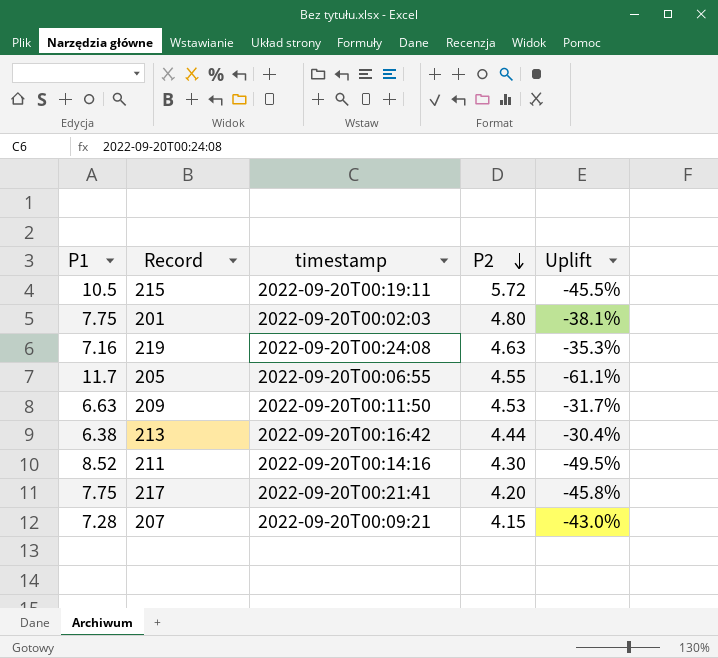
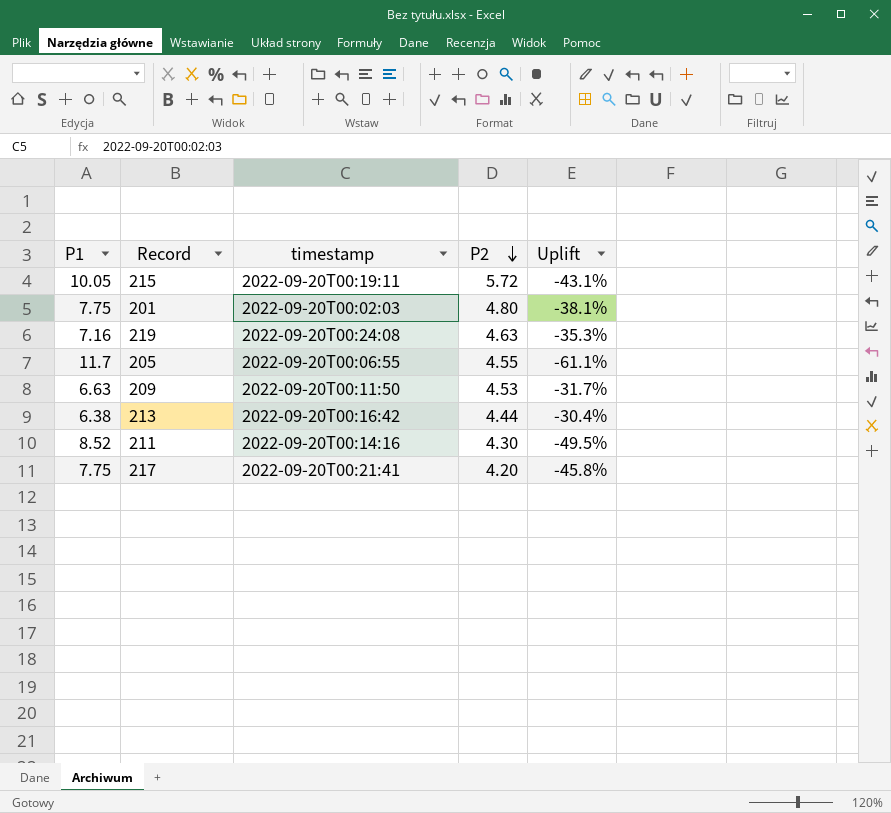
row 207: 7.28 | 2022-09-20T00:09:21 | 4.15 | -43.0% -> none
215 | P1: 10.5 -> 10.05
215 | Uplift: -45.5% -> -43.1%

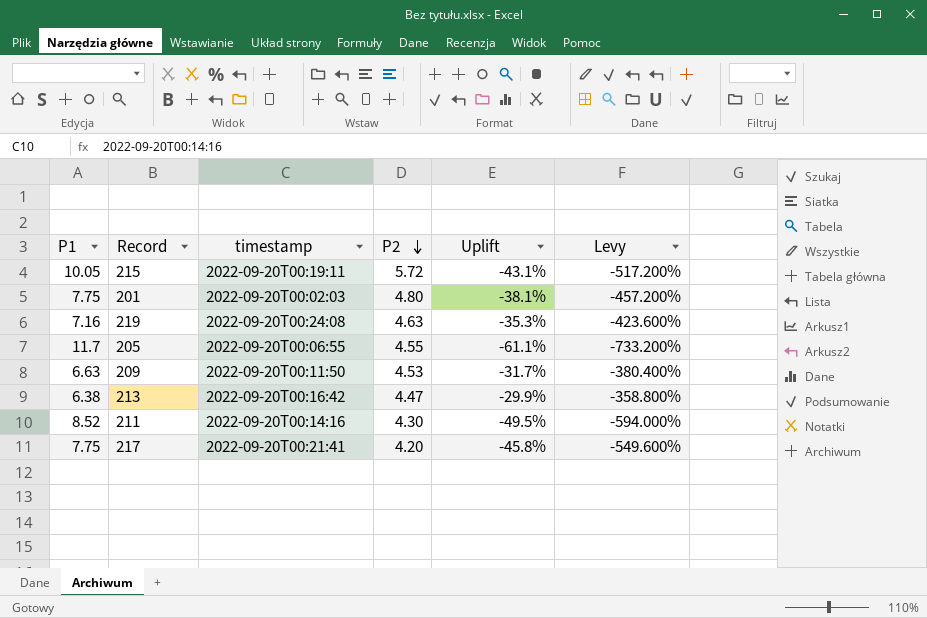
column Levy | formula: none -> [Uplift] * 12
213 | P2: 4.44 -> 4.47
213 | Uplift: -30.4% -> -29.9%

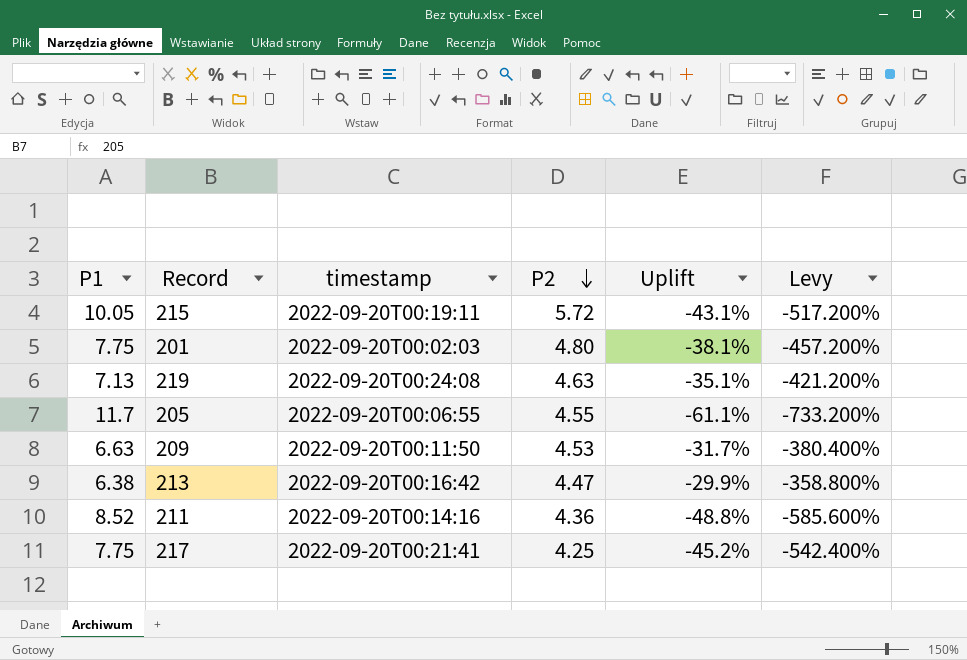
219 | P1: 7.16 -> 7.13
219 | Uplift: -35.3% -> -35.1%
219 | Levy: -423.600% -> -421.200%
211 | P2: 4.30 -> 4.36
211 | Uplift: -49.5% -> -48.8%
211 | Levy: -594.000% -> -585.600%
217 | P2: 4.20 -> 4.25
217 | Uplift: -45.8% -> -45.2%
217 | Levy: -549.600% -> -542.400%

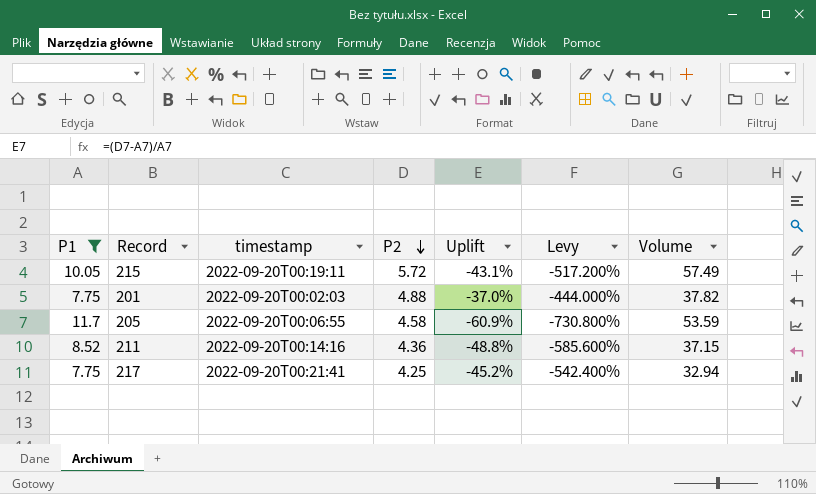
filter: none -> P1 >= 7.75
column Volume | formula: none -> [P1] * [P2]
201 | P2: 4.80 -> 4.88
201 | Uplift: -38.1% -> -37.0%
201 | Levy: -457.200% -> -444.000%
205 | P2: 4.55 -> 4.58
205 | Uplift: -61.1% -> -60.9%
205 | Levy: -733.200% -> -730.800%

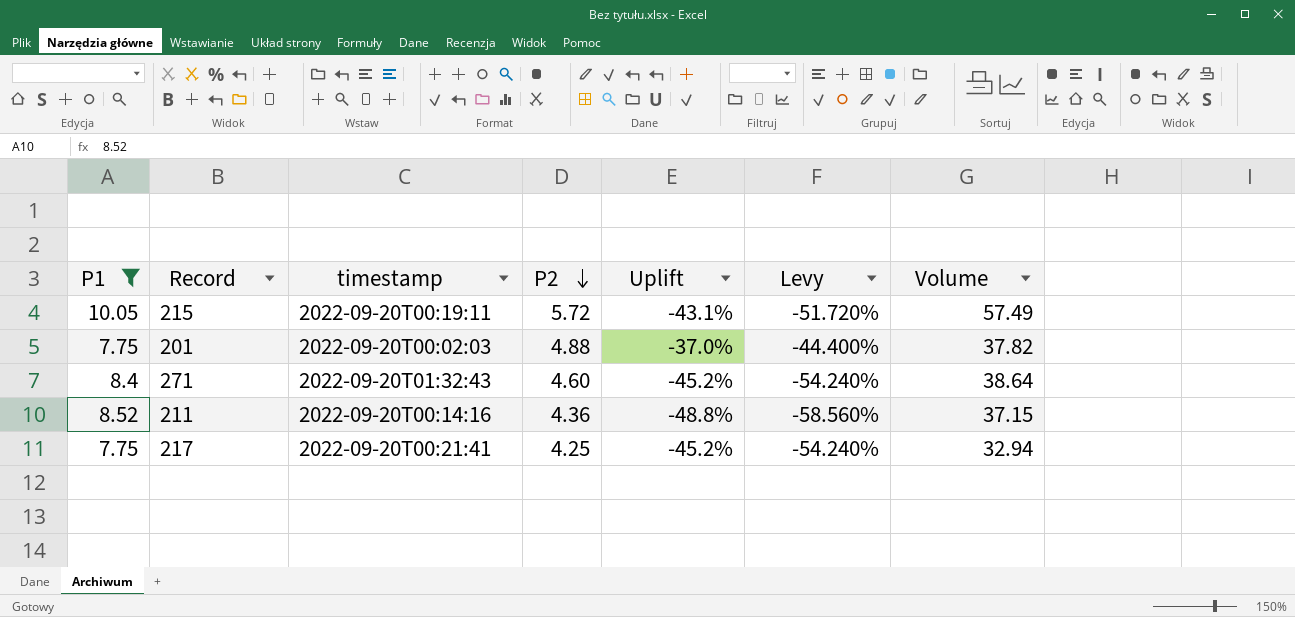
column Levy | formula: [Uplift] * 12 -> [Uplift] * 1.2
row 205: 11.7 | 2022-09-20T00:06:55 | 4.58 | -60.9% | -730.800% | 53.59 -> none
row 271: none -> 8.4 | 2022-09-20T01:32:43 | 4.60 | -45.2% | -54.240% | 38.64

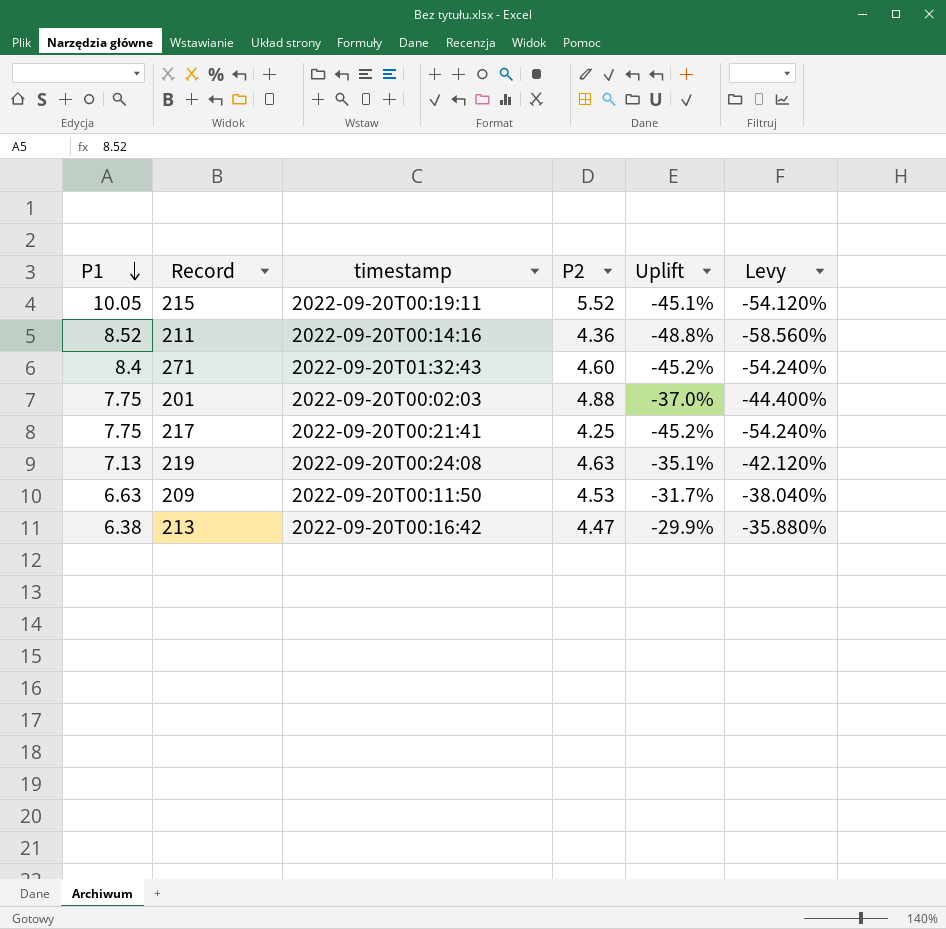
filter: P1 >= 7.75 -> none
row order: P2 descending -> P1 descending
column Volume | formula: [P1] * [P2] -> none
215 | P2: 5.72 -> 5.52
215 | Uplift: -43.1% -> -45.1%
215 | Levy: -51.720% -> -54.120%

